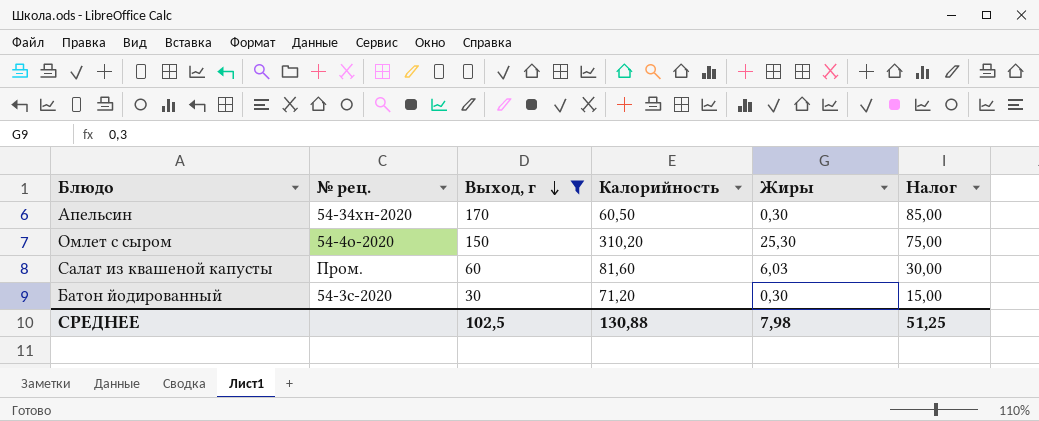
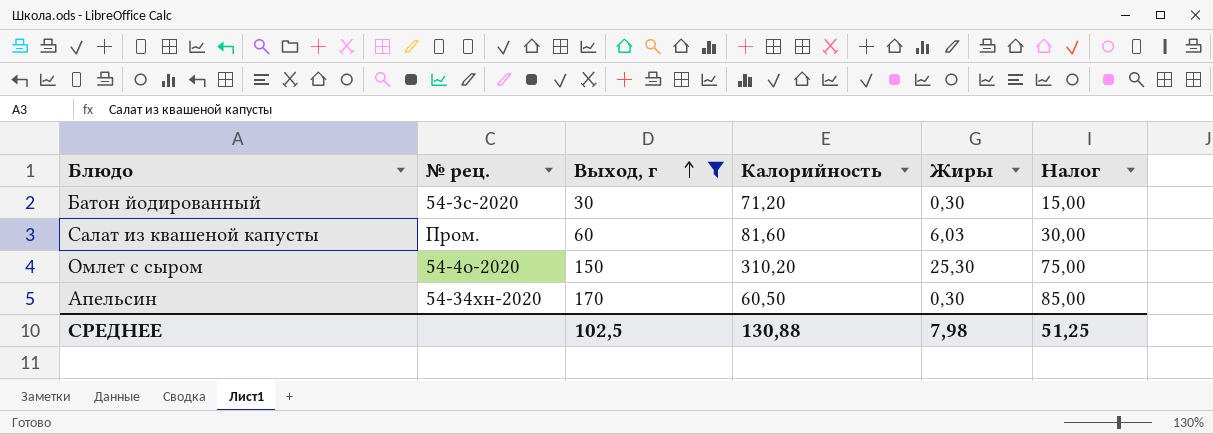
row order: Выход, г descending -> Выход, г ascending

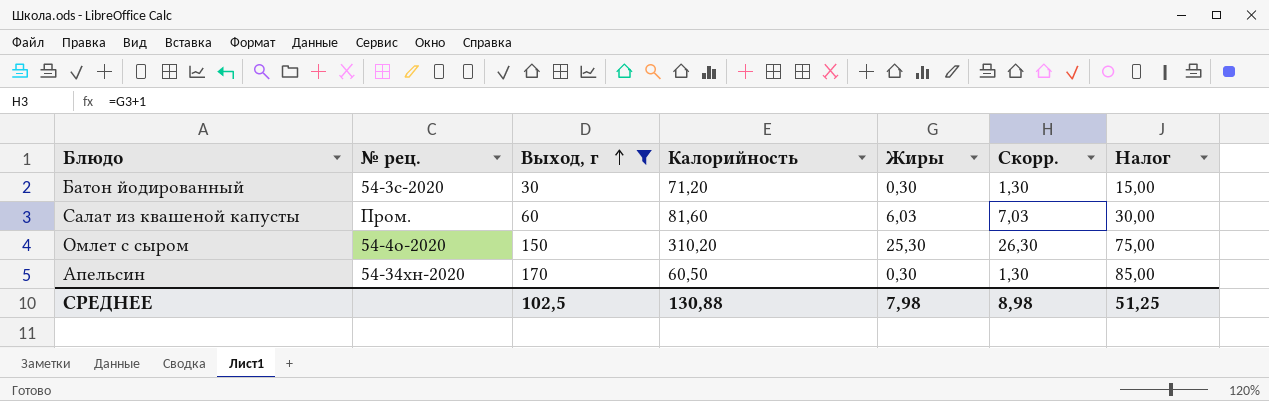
column Скорр. | formula: none -> [Жиры] + 1

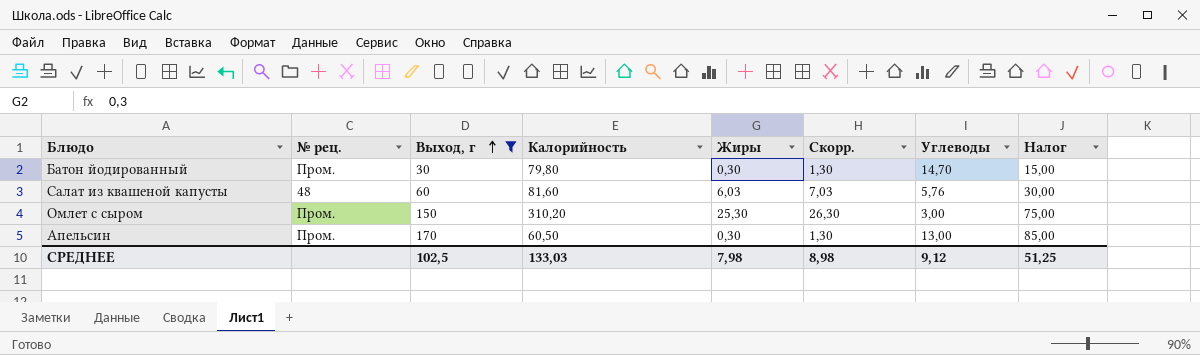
column Углеводы | position: none -> 7
Батон йодированный | № рец.: 54-3с-2020 -> Пром.
Батон йодированный | Калорийность: 71,20 -> 79,80
Салат из квашеной капусты | № рец.: Пром. -> 48
Омлет с сыром | № рец.: 54-4о-2020 -> Пром.
Апельсин | № рец.: 54-34хн-2020 -> Пром.
СРЕДНЕЕ | Калорийность: 130,88 -> 133,03

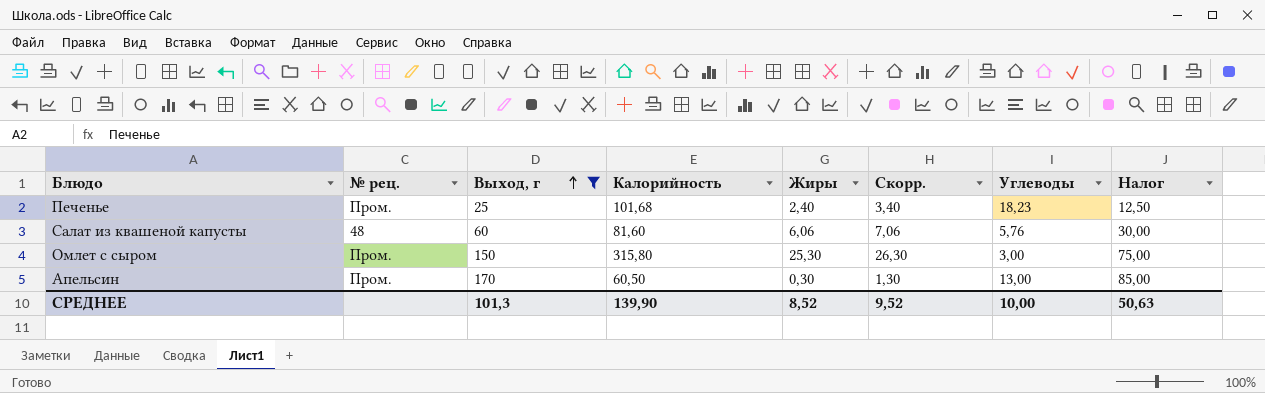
row Батон йодированный: Пром. | 30 | 79,80 | 0,30 | 1,30 | 14,70 | 15,00 -> none
row Печенье: none -> Пром. | 25 | 101,68 | 2,40 | 3,40 | 18,23 | 12,50
Салат из квашеной капусты | Жиры: 6,03 -> 6,06
Салат из квашеной капусты | Скорр.: 7,03 -> 7,06
Омлет с сыром | Калорийность: 310,20 -> 315,80
СРЕДНЕЕ | Выход, г: 102,5 -> 101,3
СРЕДНЕЕ | Калорийность: 133,03 -> 139,90
СРЕДНЕЕ | Жиры: 7,98 -> 8,52
СРЕДНЕЕ | Скорр.: 8,98 -> 9,52
СРЕДНЕЕ | Углеводы: 9,12 -> 10,00
СРЕДНЕЕ | Налог: 51,25 -> 50,63

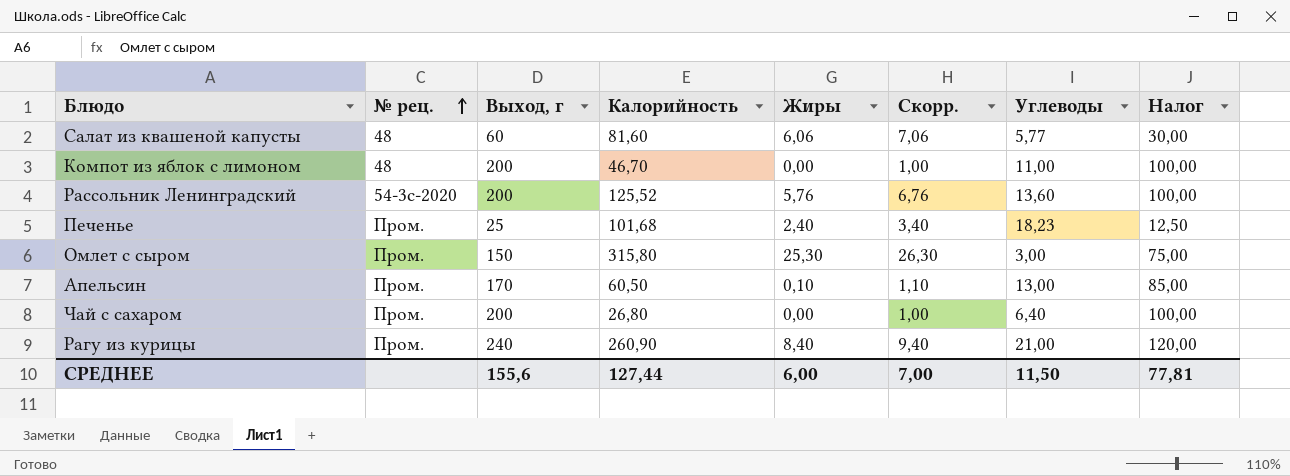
filter: Выход, г <= 170 -> none
row order: Выход, г ascending -> № рец. ascending
Салат из квашеной капусты | Углеводы: 5,76 -> 5,77
Апельсин | Жиры: 0,30 -> 0,10
Апельсин | Скорр.: 1,30 -> 1,10
СРЕДНЕЕ | Выход, г: 101,3 -> 155,6
СРЕДНЕЕ | Калорийность: 139,90 -> 127,44
СРЕДНЕЕ | Жиры: 8,52 -> 6,00
СРЕДНЕЕ | Скорр.: 9,52 -> 7,00
СРЕДНЕЕ | Углеводы: 10,00 -> 11,50
СРЕДНЕЕ | Налог: 50,63 -> 77,81

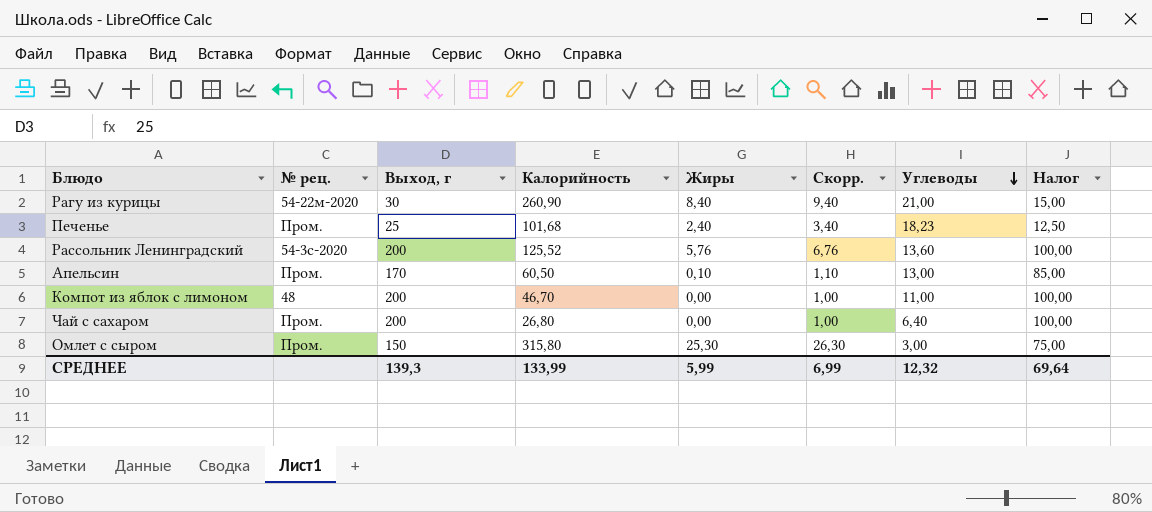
row order: № рец. ascending -> Углеводы descending
row Салат из квашеной капусты: 48 | 60 | 81,60 | 6,06 | 7,06 | 5,77 | 30,00 -> none
Рагу из курицы | № рец.: Пром. -> 54-22м-2020
Рагу из курицы | Выход, г: 240 -> 30
Рагу из курицы | Налог: 120,00 -> 15,00
СРЕДНЕЕ | Выход, г: 155,6 -> 139,3
СРЕДНЕЕ | Калорийность: 127,44 -> 133,99
СРЕДНЕЕ | Жиры: 6,00 -> 5,99
СРЕДНЕЕ | Скорр.: 7,00 -> 6,99
СРЕДНЕЕ | Углеводы: 11,50 -> 12,32
СРЕДНЕЕ | Налог: 77,81 -> 69,64

